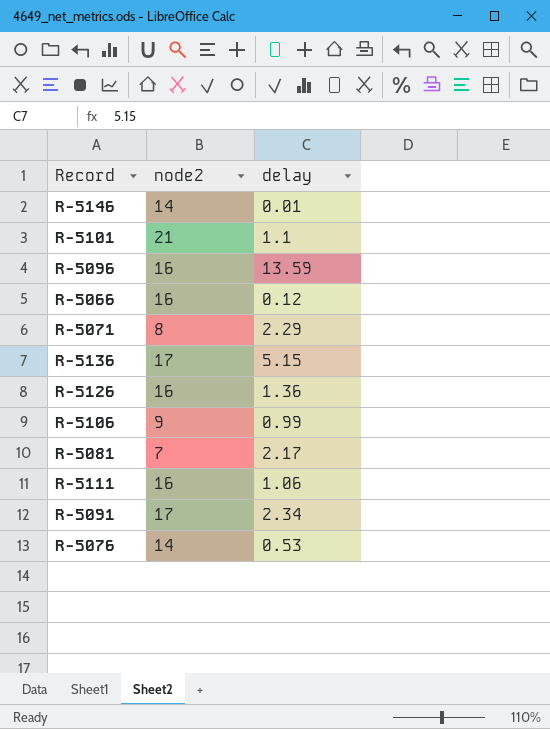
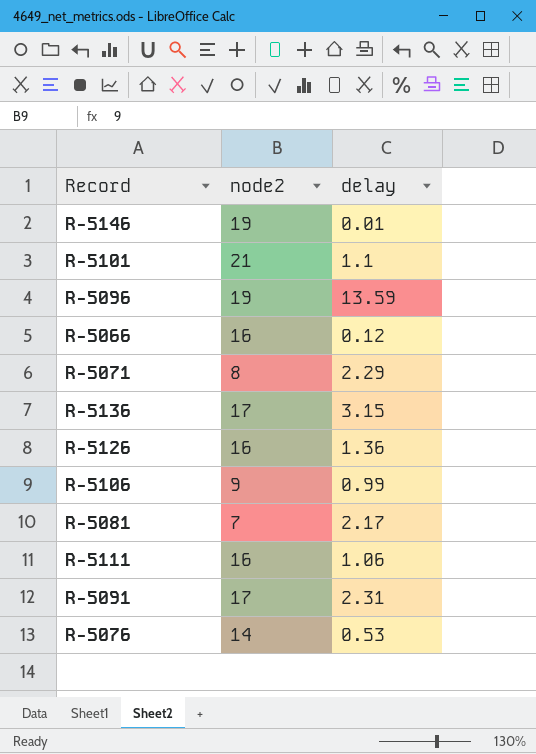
R-5146 | node2: 14 -> 19
R-5096 | node2: 16 -> 19
R-5136 | delay: 5.15 -> 3.15
R-5091 | delay: 2.34 -> 2.31

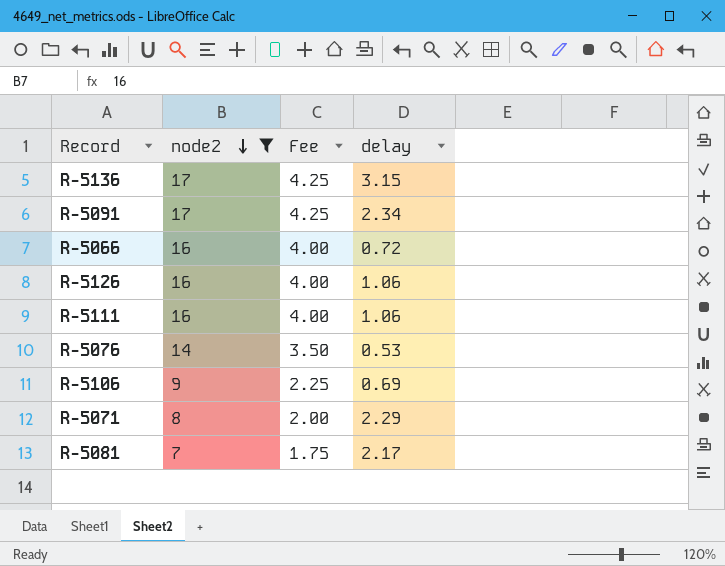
filter: none -> node2 <= 17
row order: none -> node2 descending
column Fee | formula: none -> [node2] * 0.25
R-5091 | delay: 2.31 -> 2.34
R-5066 | delay: 0.12 -> 0.72
R-5126 | delay: 1.36 -> 1.06
R-5106 | delay: 0.99 -> 0.69

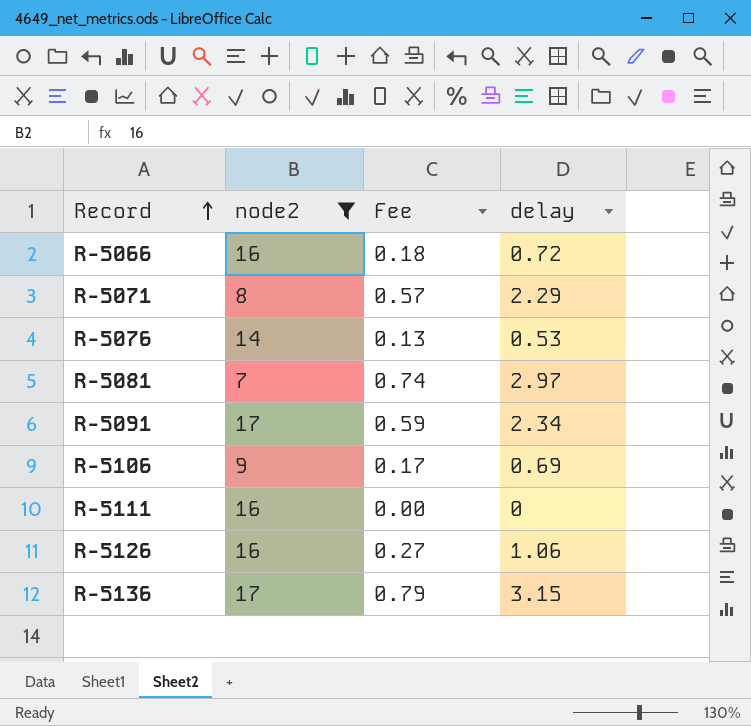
row order: node2 descending -> Record ascending
column Fee | formula: [node2] * 0.25 -> [delay] * 0.25
R-5081 | delay: 2.17 -> 2.97
R-5111 | delay: 1.06 -> 0

